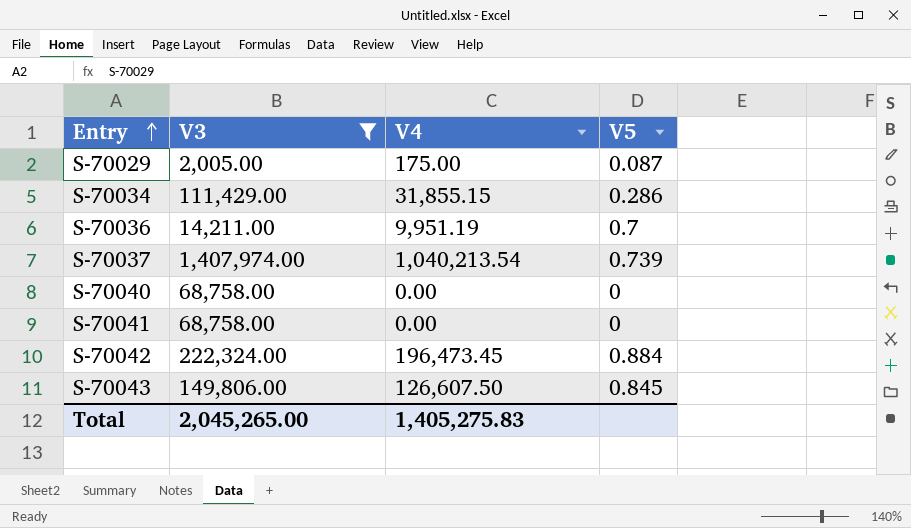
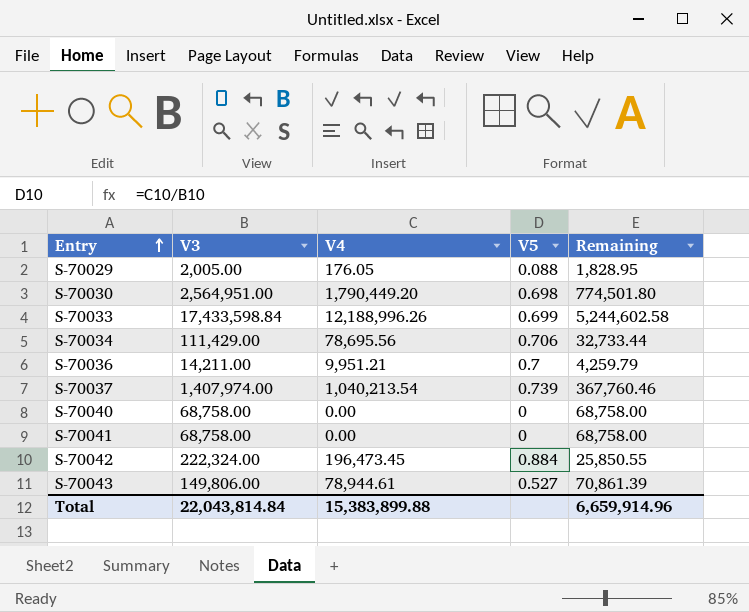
filter: V3 <= 1,407,974.00 -> none
column Remaining | formula: none -> [V3] - [V4]
S-70029 | V4: 175.00 -> 176.05
S-70029 | V5: 0.087 -> 0.088
S-70034 | V4: 31,855.15 -> 78,695.56
S-70034 | V5: 0.286 -> 0.706
S-70036 | V4: 9,951.19 -> 9,951.21
S-70043 | V4: 126,607.50 -> 78,944.61
S-70043 | V5: 0.845 -> 0.527
Total | V3: 2,045,265.00 -> 22,043,814.84
Total | V4: 1,405,275.83 -> 15,383,899.88

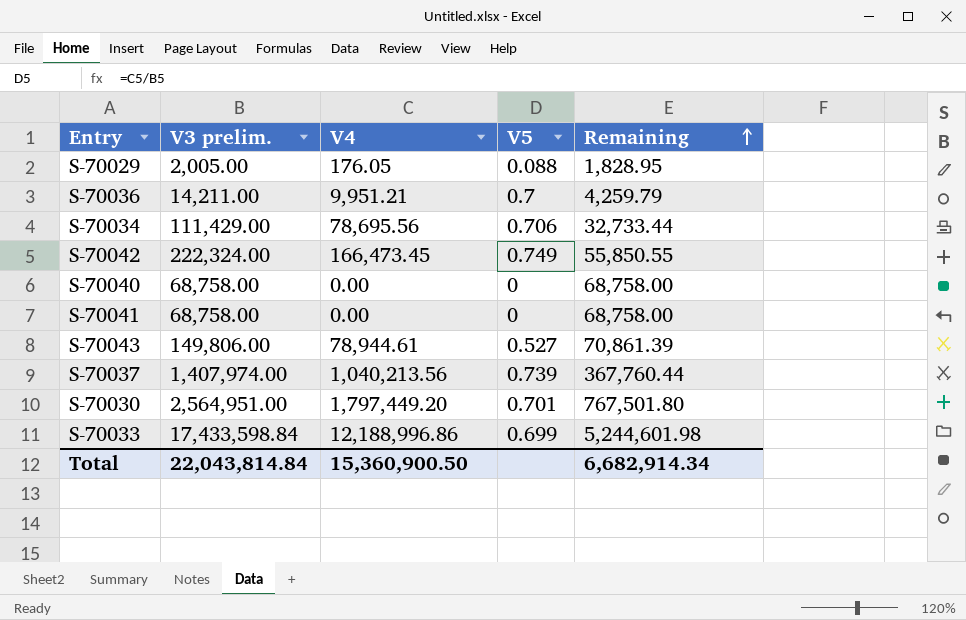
row order: Entry ascending -> Remaining ascending
column name: V3 -> V3 prelim.
S-70042 | V4: 196,473.45 -> 166,473.45
S-70042 | V5: 0.884 -> 0.749
S-70042 | Remaining: 25,850.55 -> 55,850.55
S-70037 | V4: 1,040,213.54 -> 1,040,213.56
S-70037 | Remaining: 367,760.46 -> 367,760.44
S-70030 | V4: 1,790,449.20 -> 1,797,449.20
S-70030 | V5: 0.698 -> 0.701
S-70030 | Remaining: 774,501.80 -> 767,501.80
S-70033 | V4: 12,188,996.26 -> 12,188,996.86
S-70033 | Remaining: 5,244,602.58 -> 5,244,601.98
Total | V4: 15,383,899.88 -> 15,360,900.50
Total | Remaining: 6,659,914.96 -> 6,682,914.34

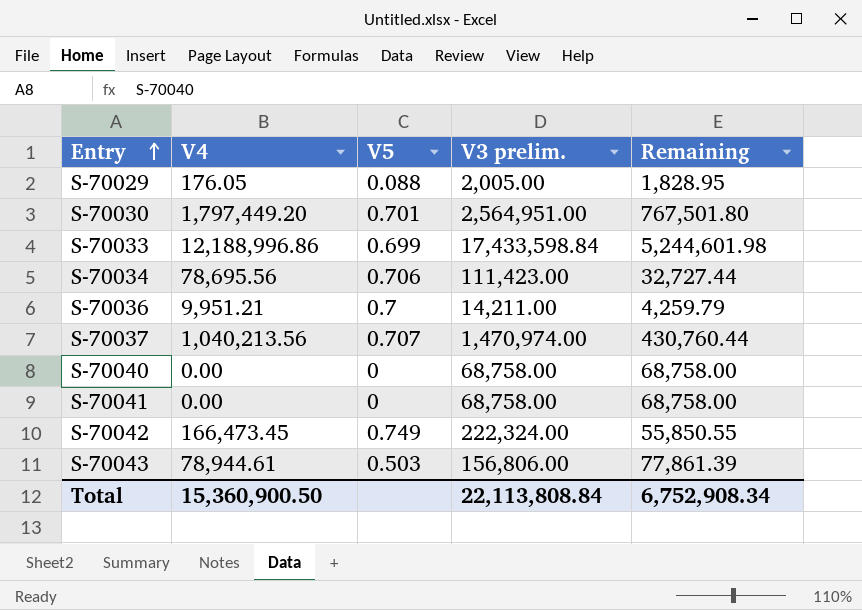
row order: Remaining ascending -> Entry ascending
column V3 prelim. | position: 2 -> 4
S-70034 | V3 prelim.: 111,429.00 -> 111,423.00
S-70034 | Remaining: 32,733.44 -> 32,727.44
S-70037 | V5: 0.739 -> 0.707
S-70037 | V3 prelim.: 1,407,974.00 -> 1,470,974.00
S-70037 | Remaining: 367,760.44 -> 430,760.44
S-70043 | V5: 0.527 -> 0.503
S-70043 | V3 prelim.: 149,806.00 -> 156,806.00
S-70043 | Remaining: 70,861.39 -> 77,861.39
Total | V3 prelim.: 22,043,814.84 -> 22,113,808.84
Total | Remaining: 6,682,914.34 -> 6,752,908.34

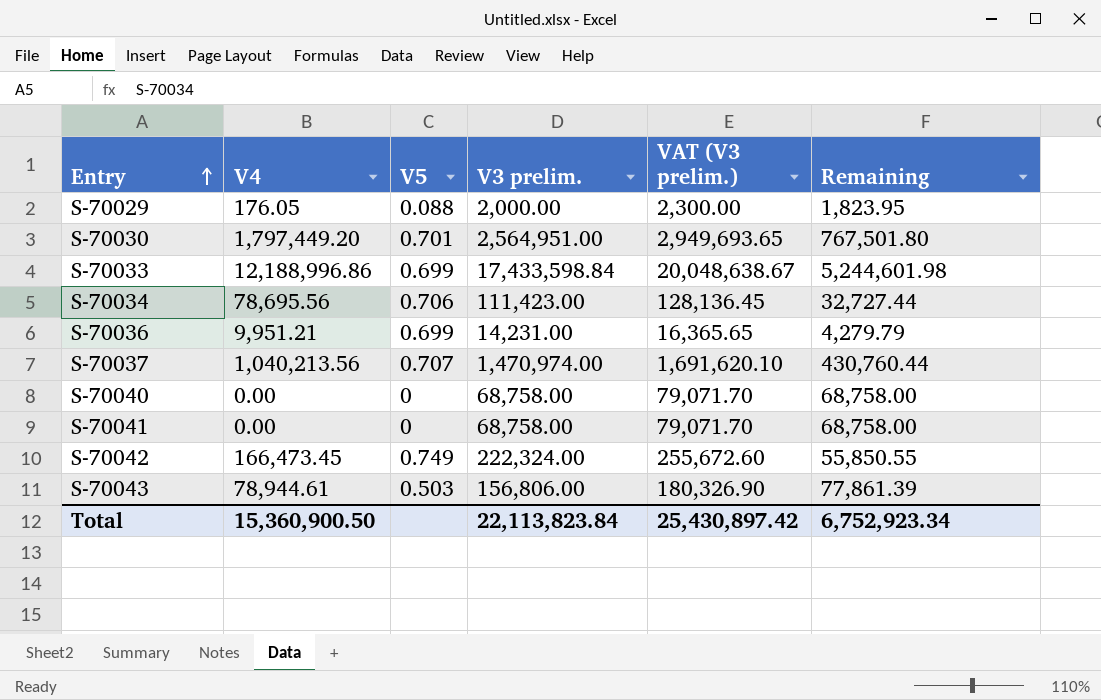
column VAT (V3 prelim.) | formula: none -> [V3 prelim.] * 1.15
S-70029 | V3 prelim.: 2,005.00 -> 2,000.00
S-70029 | Remaining: 1,828.95 -> 1,823.95
S-70036 | V5: 0.7 -> 0.699
S-70036 | V3 prelim.: 14,211.00 -> 14,231.00
S-70036 | Remaining: 4,259.79 -> 4,279.79
Total | V3 prelim.: 22,113,808.84 -> 22,113,823.84
Total | Remaining: 6,752,908.34 -> 6,752,923.34

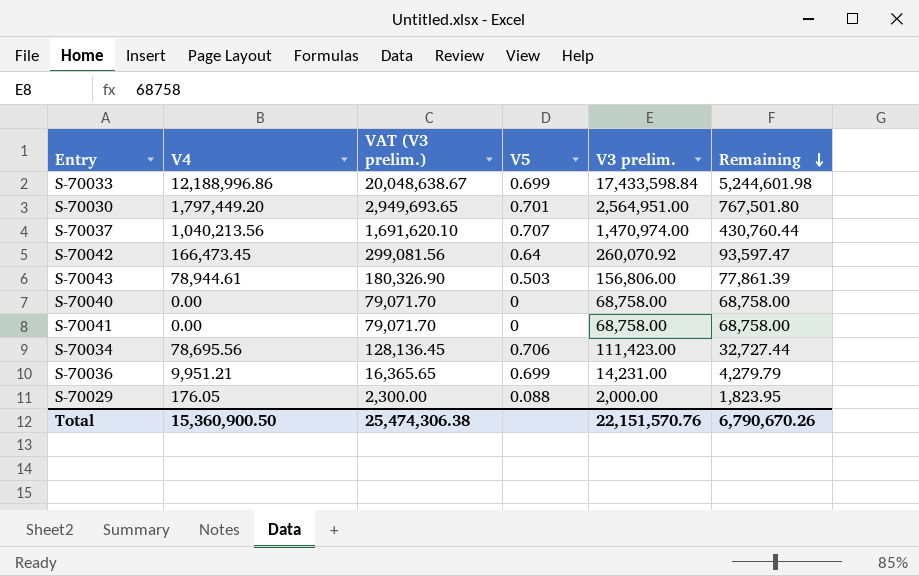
row order: Entry ascending -> Remaining descending
column VAT (V3 prelim.) | position: 5 -> 3
S-70042 | VAT (V3 prelim.): 255,672.60 -> 299,081.56
S-70042 | V5: 0.749 -> 0.64
S-70042 | V3 prelim.: 222,324.00 -> 260,070.92
S-70042 | Remaining: 55,850.55 -> 93,597.47
Total | VAT (V3 prelim.): 25,430,897.42 -> 25,474,306.38
Total | V3 prelim.: 22,113,823.84 -> 22,151,570.76
Total | Remaining: 6,752,923.34 -> 6,790,670.26

